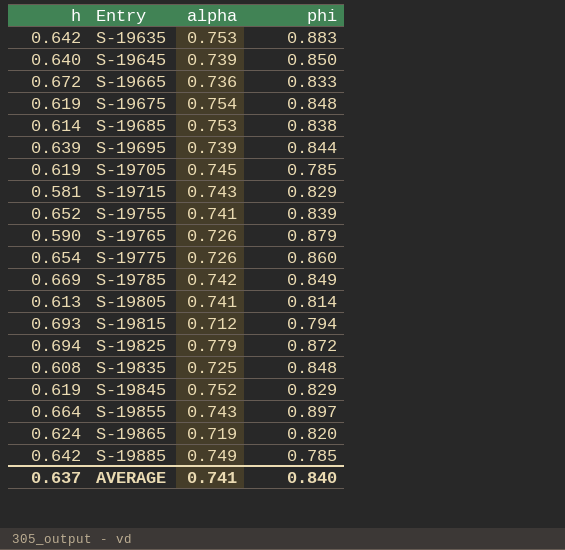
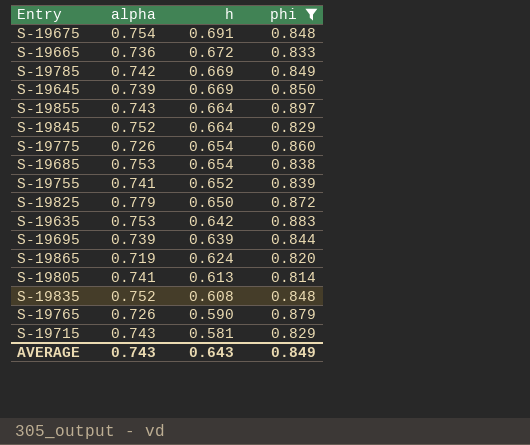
filter: none -> phi >= 0.814
row order: Entry ascending -> h descending
column h | position: 1 -> 3
S-19675 | h: 0.619 -> 0.691
S-19645 | h: 0.640 -> 0.669
S-19845 | h: 0.619 -> 0.664
S-19685 | h: 0.614 -> 0.654
S-19825 | h: 0.694 -> 0.650
S-19835 | alpha: 0.725 -> 0.752
AVERAGE | alpha: 0.741 -> 0.743
AVERAGE | h: 0.637 -> 0.643
AVERAGE | phi: 0.840 -> 0.849

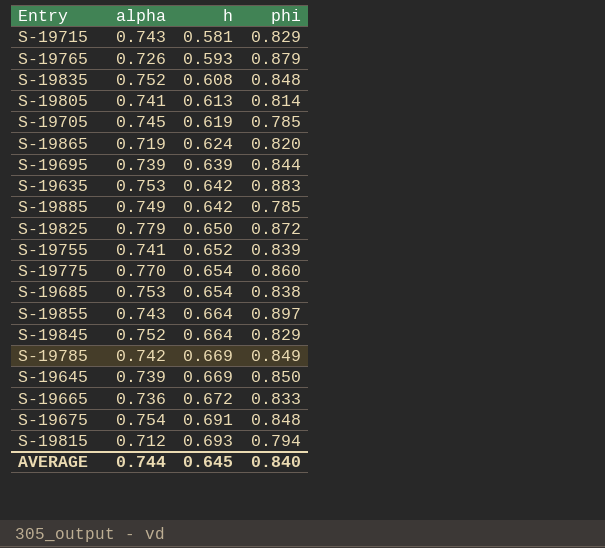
filter: phi >= 0.814 -> none
row order: h descending -> h ascending
S-19765 | h: 0.590 -> 0.593
S-19775 | alpha: 0.726 -> 0.770
AVERAGE | alpha: 0.743 -> 0.744
AVERAGE | h: 0.643 -> 0.645
AVERAGE | phi: 0.849 -> 0.840

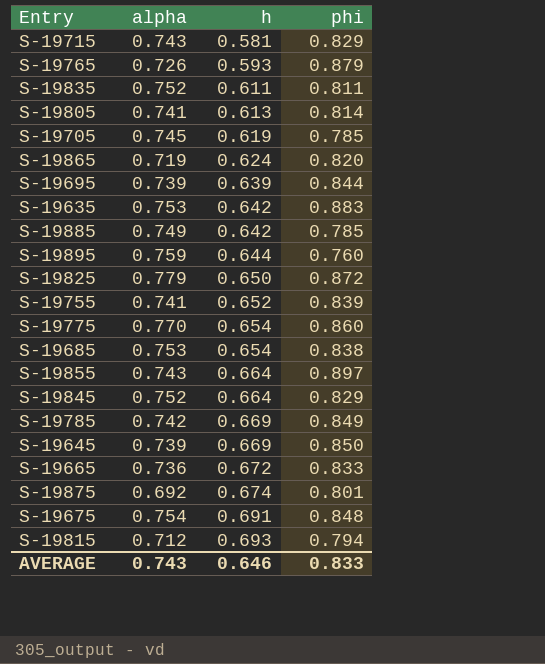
S-19835 | h: 0.608 -> 0.611
S-19835 | phi: 0.848 -> 0.811
row S-19895: none -> 0.759 | 0.644 | 0.760
row S-19875: none -> 0.692 | 0.674 | 0.801
AVERAGE | alpha: 0.744 -> 0.743
AVERAGE | h: 0.645 -> 0.646
AVERAGE | phi: 0.840 -> 0.833

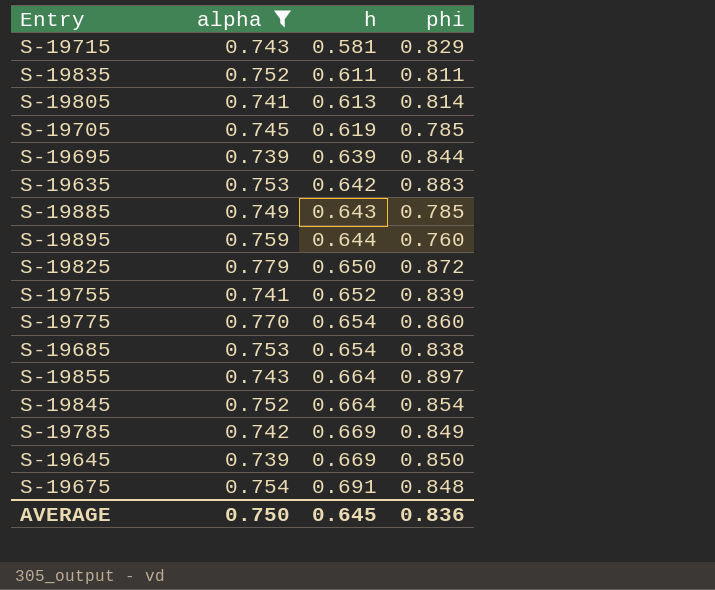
filter: none -> alpha >= 0.739
S-19885 | h: 0.642 -> 0.643
S-19845 | phi: 0.829 -> 0.854
AVERAGE | alpha: 0.743 -> 0.750
AVERAGE | h: 0.646 -> 0.645
AVERAGE | phi: 0.833 -> 0.836

